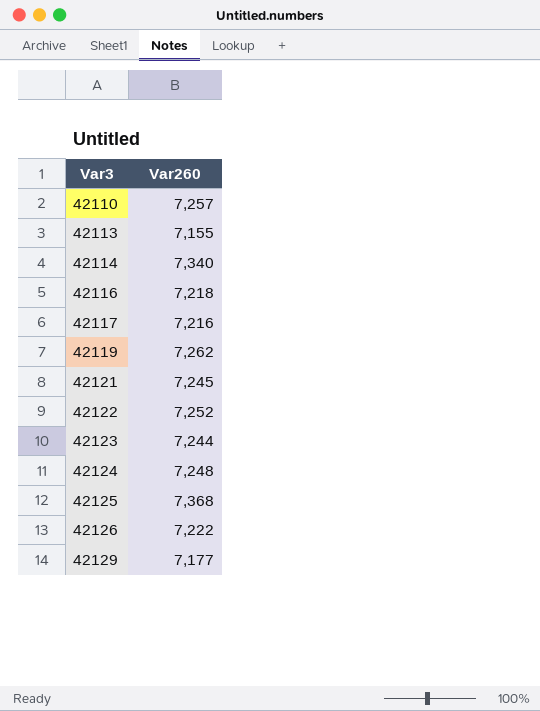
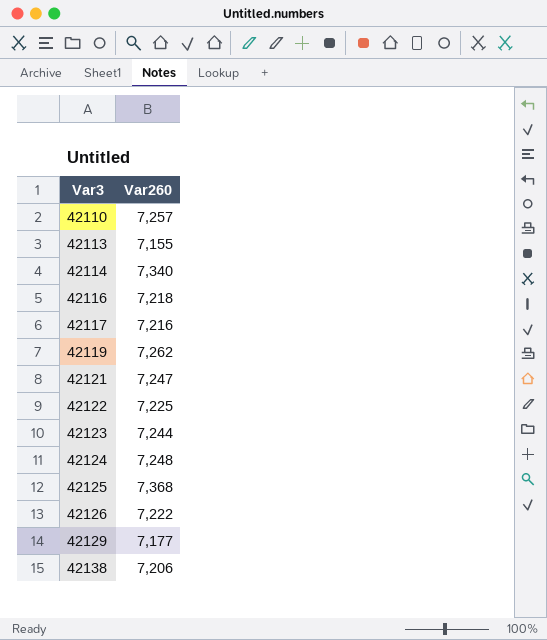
42121 | Var260: 7,245 -> 7,247
42122 | Var260: 7,252 -> 7,225
row 42138: none -> 7,206

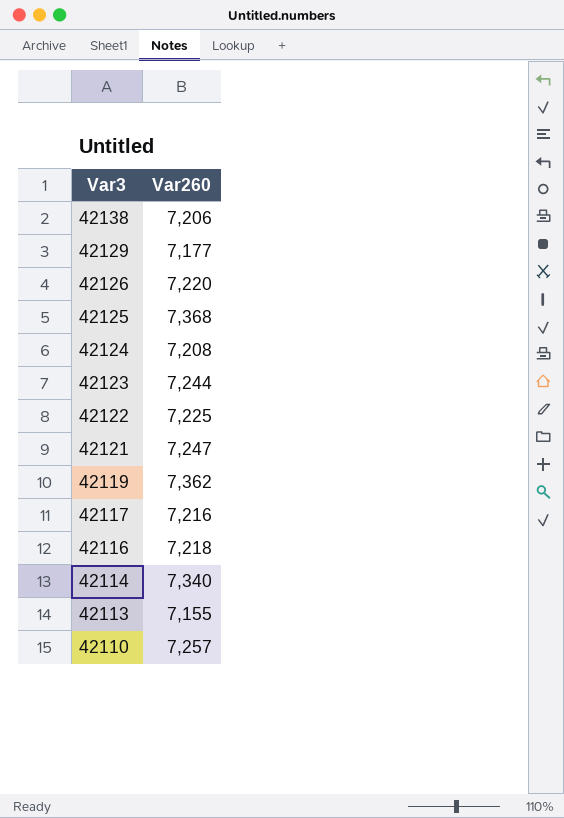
row order: Var3 ascending -> Var3 descending
42126 | Var260: 7,222 -> 7,220
42124 | Var260: 7,248 -> 7,208
42119 | Var260: 7,262 -> 7,362

